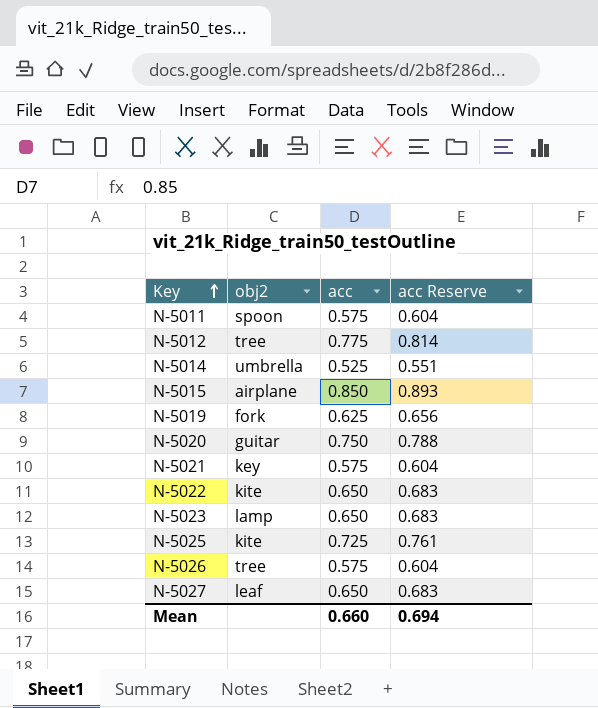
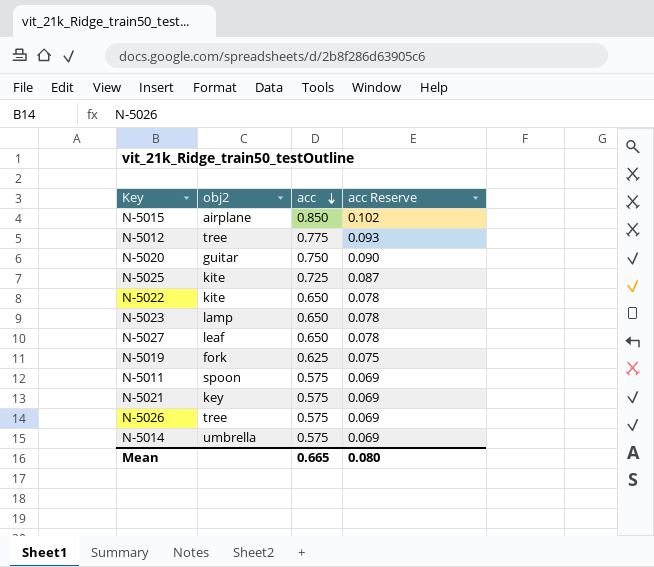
row order: Key ascending -> acc descending
column acc Reserve | formula: [acc] * 1.05 -> [acc] * 0.12
N-5014 | acc: 0.525 -> 0.575
Mean | acc: 0.660 -> 0.665
Mean | acc Reserve: 0.694 -> 0.080

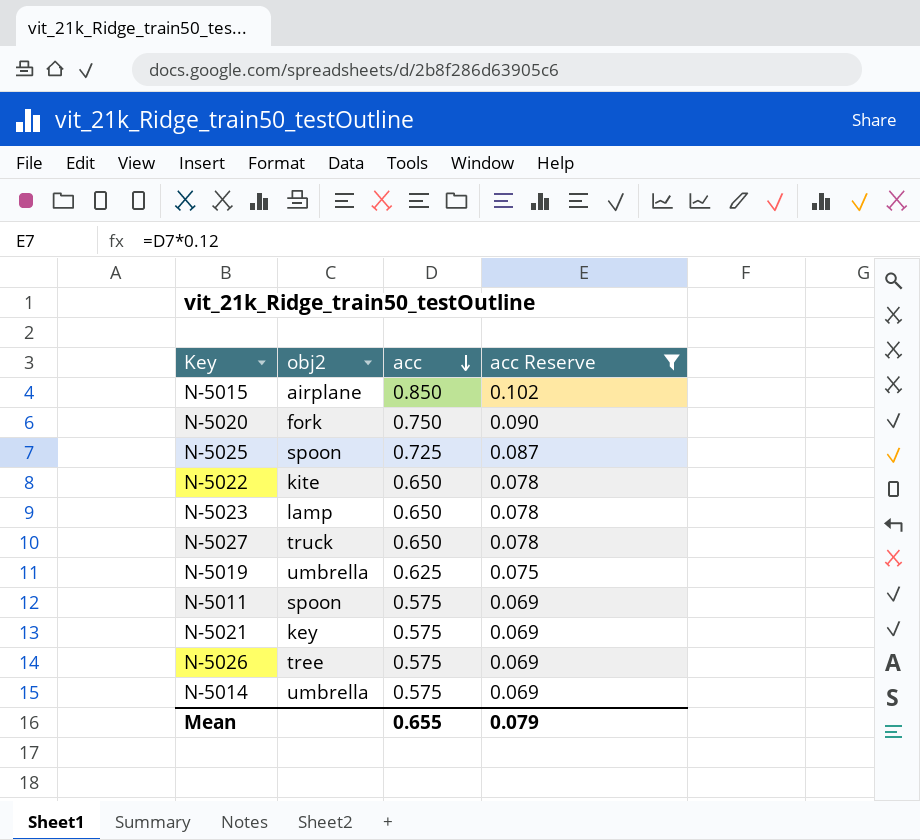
filter: none -> acc Reserve != 0.093
N-5020 | obj2: guitar -> fork
N-5025 | obj2: kite -> spoon
N-5027 | obj2: leaf -> truck
N-5019 | obj2: fork -> umbrella
Mean | acc: 0.665 -> 0.655
Mean | acc Reserve: 0.080 -> 0.079

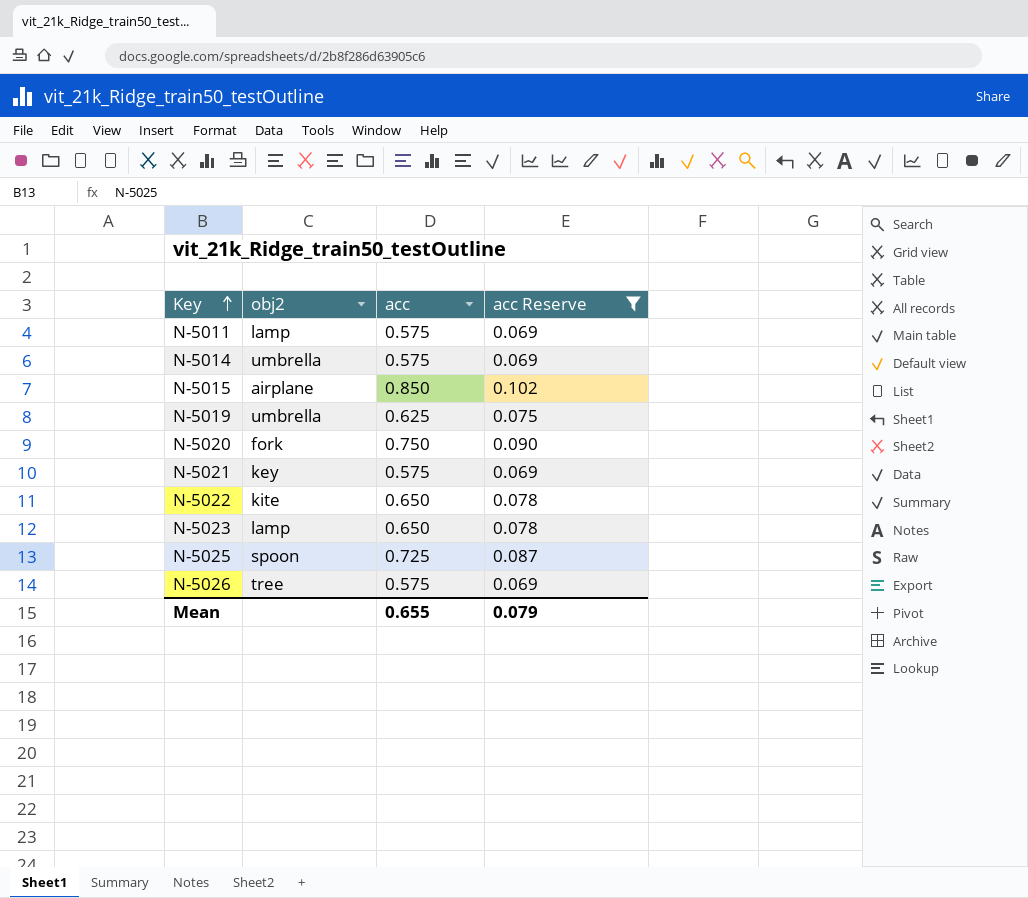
row order: acc descending -> Key ascending
row N-5027: truck | 0.650 | 0.078 -> none
N-5011 | obj2: spoon -> lamp

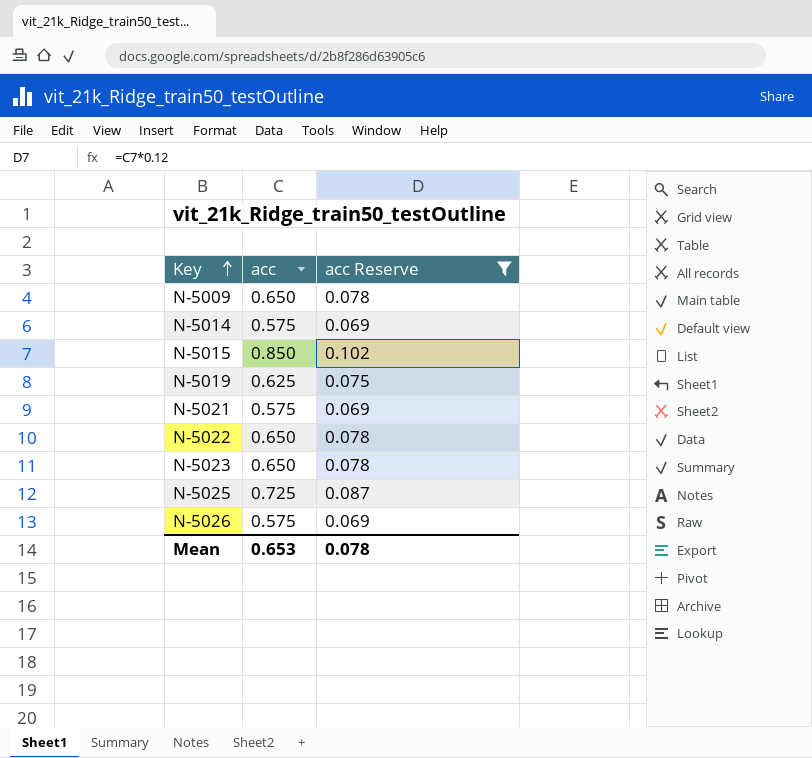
column obj2 | position: 2 -> none
row N-5011: lamp | 0.575 | 0.069 -> none
row N-5020: fork | 0.750 | 0.090 -> none
row N-5009: none -> 0.650 | 0.078
Mean | acc: 0.655 -> 0.653
Mean | acc Reserve: 0.079 -> 0.078

